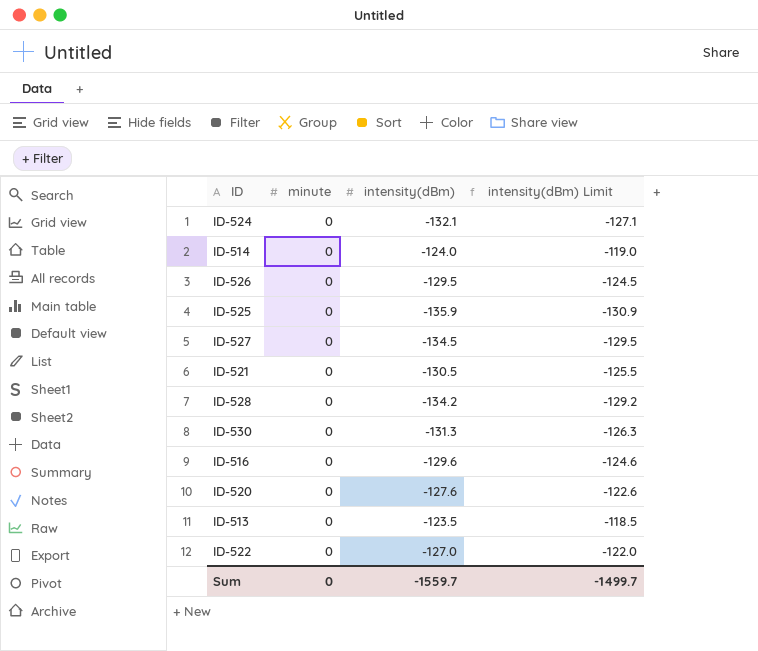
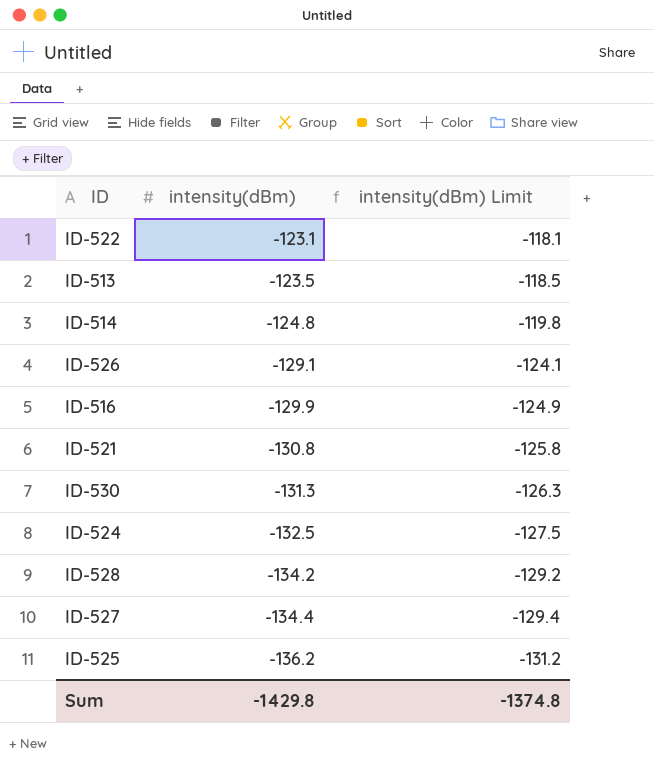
row order: none -> intensity(dBm) descending
column minute | position: 2 -> none
row ID-520: 0 | -127.6 | -122.6 -> none
ID-522 | intensity(dBm): -127.0 -> -123.1
ID-522 | intensity(dBm) Limit: -122.0 -> -118.1
ID-514 | intensity(dBm): -124.0 -> -124.8
ID-514 | intensity(dBm) Limit: -119.0 -> -119.8
ID-526 | intensity(dBm): -129.5 -> -129.1
ID-526 | intensity(dBm) Limit: -124.5 -> -124.1
ID-516 | intensity(dBm): -129.6 -> -129.9
ID-516 | intensity(dBm) Limit: -124.6 -> -124.9
ID-521 | intensity(dBm): -130.5 -> -130.8
ID-521 | intensity(dBm) Limit: -125.5 -> -125.8
ID-524 | intensity(dBm): -132.1 -> -132.5
ID-524 | intensity(dBm) Limit: -127.1 -> -127.5
ID-527 | intensity(dBm): -134.5 -> -134.4
ID-527 | intensity(dBm) Limit: -129.5 -> -129.4
ID-525 | intensity(dBm): -135.9 -> -136.2
ID-525 | intensity(dBm) Limit: -130.9 -> -131.2
Sum | intensity(dBm): -1559.7 -> -1429.8
Sum | intensity(dBm) Limit: -1499.7 -> -1374.8

